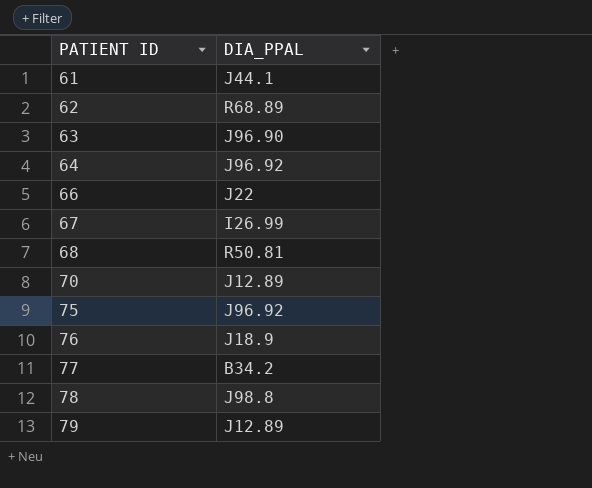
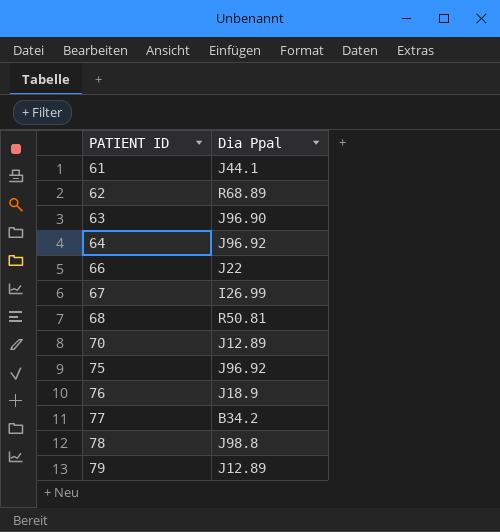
column name: DIA_PPAL -> Dia Ppal

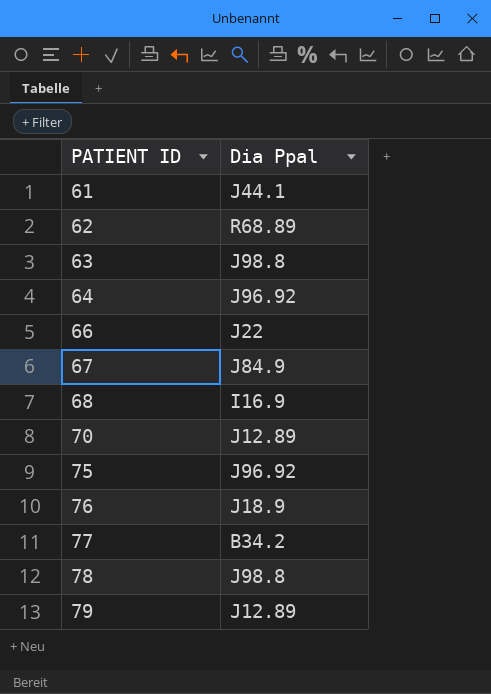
63 | Dia Ppal: J96.90 -> J98.8
67 | Dia Ppal: I26.99 -> J84.9
68 | Dia Ppal: R50.81 -> I16.9

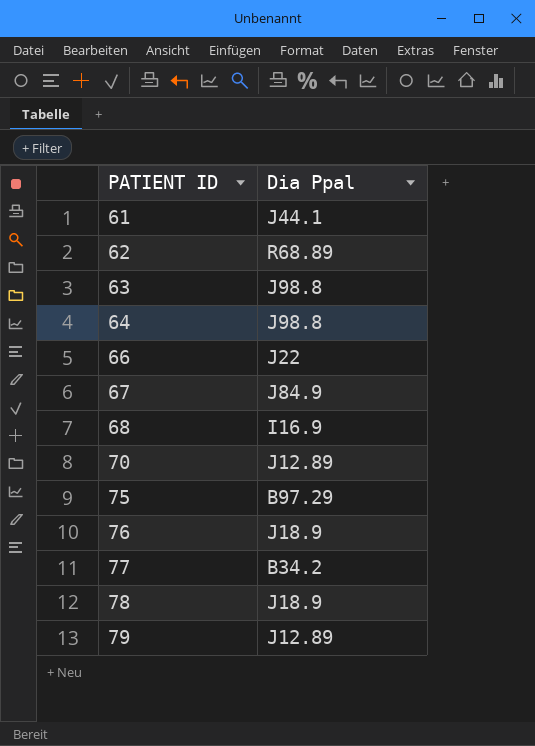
64 | Dia Ppal: J96.92 -> J98.8
75 | Dia Ppal: J96.92 -> B97.29
78 | Dia Ppal: J98.8 -> J18.9

